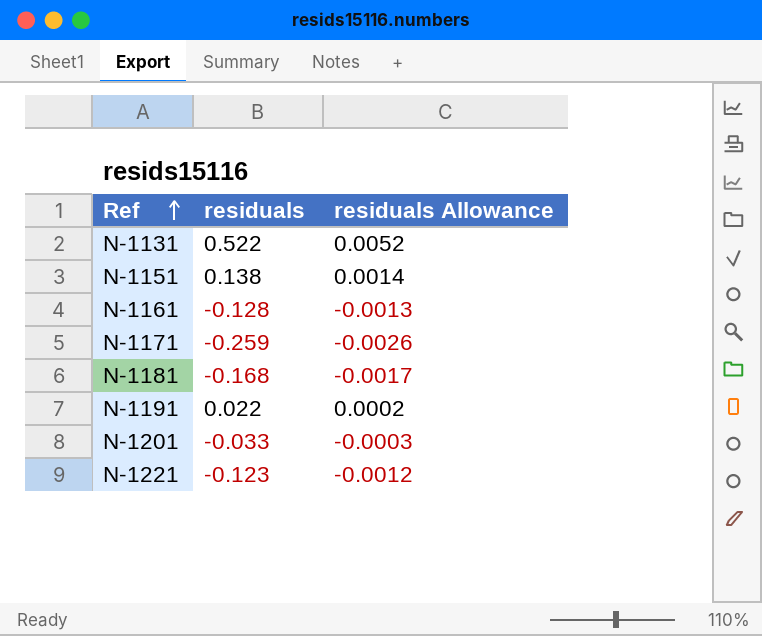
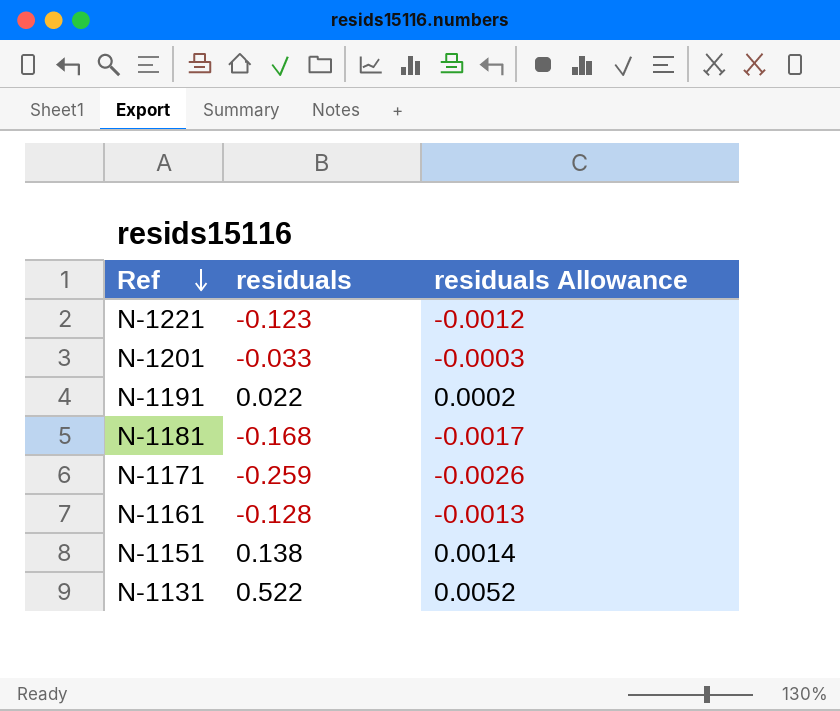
row order: Ref ascending -> Ref descending

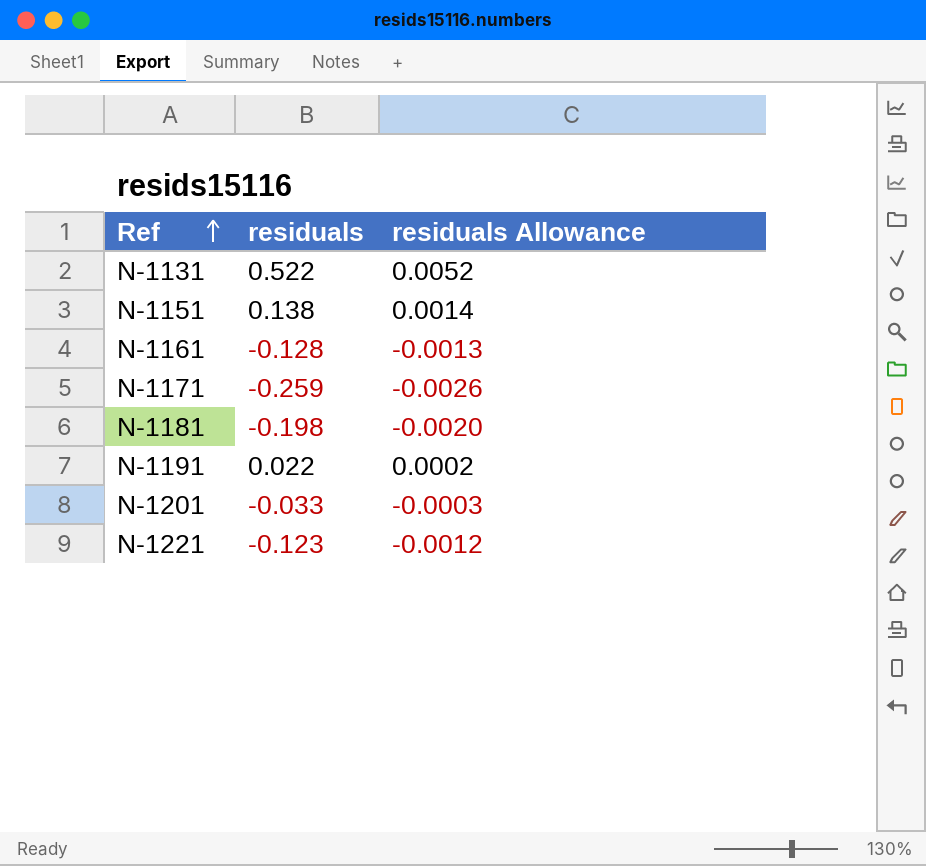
row order: Ref descending -> Ref ascending
N-1181 | residuals: -0.168 -> -0.198
N-1181 | residuals Allowance: -0.0017 -> -0.0020

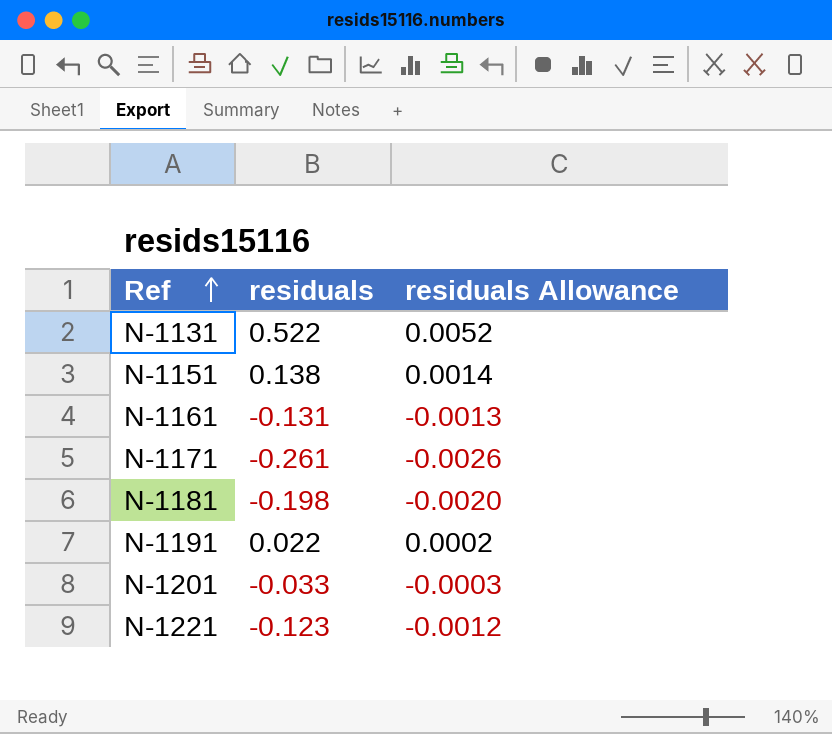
N-1161 | residuals: -0.128 -> -0.131
N-1171 | residuals: -0.259 -> -0.261

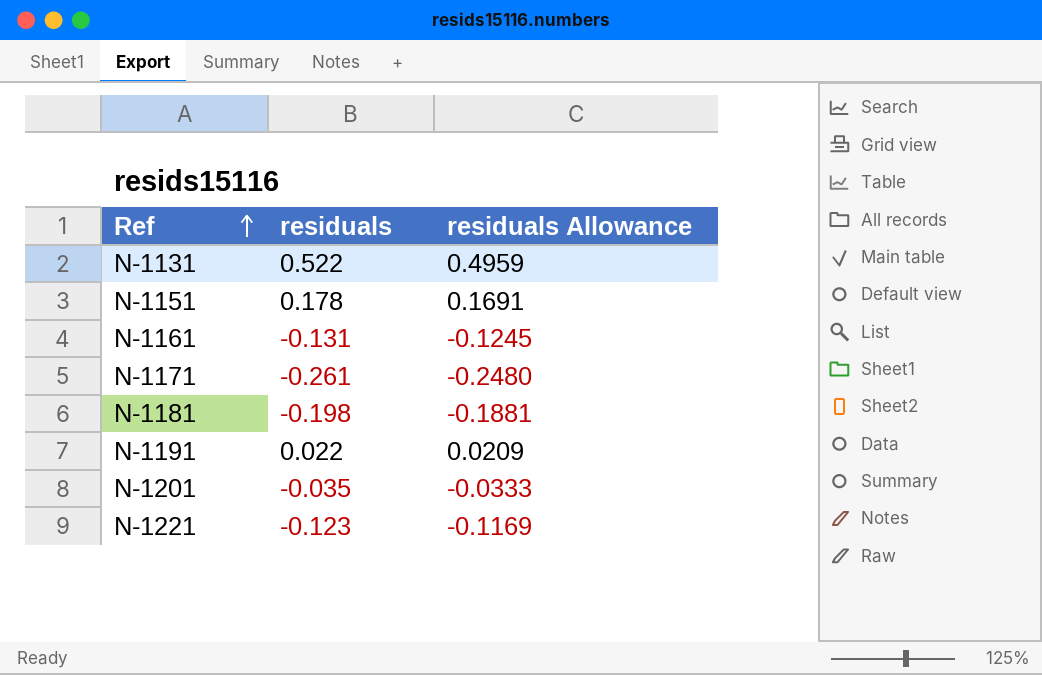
column residuals Allowance | formula: [residuals] * 0.01 -> [residuals] * 0.95
N-1151 | residuals: 0.138 -> 0.178
N-1201 | residuals: -0.033 -> -0.035

